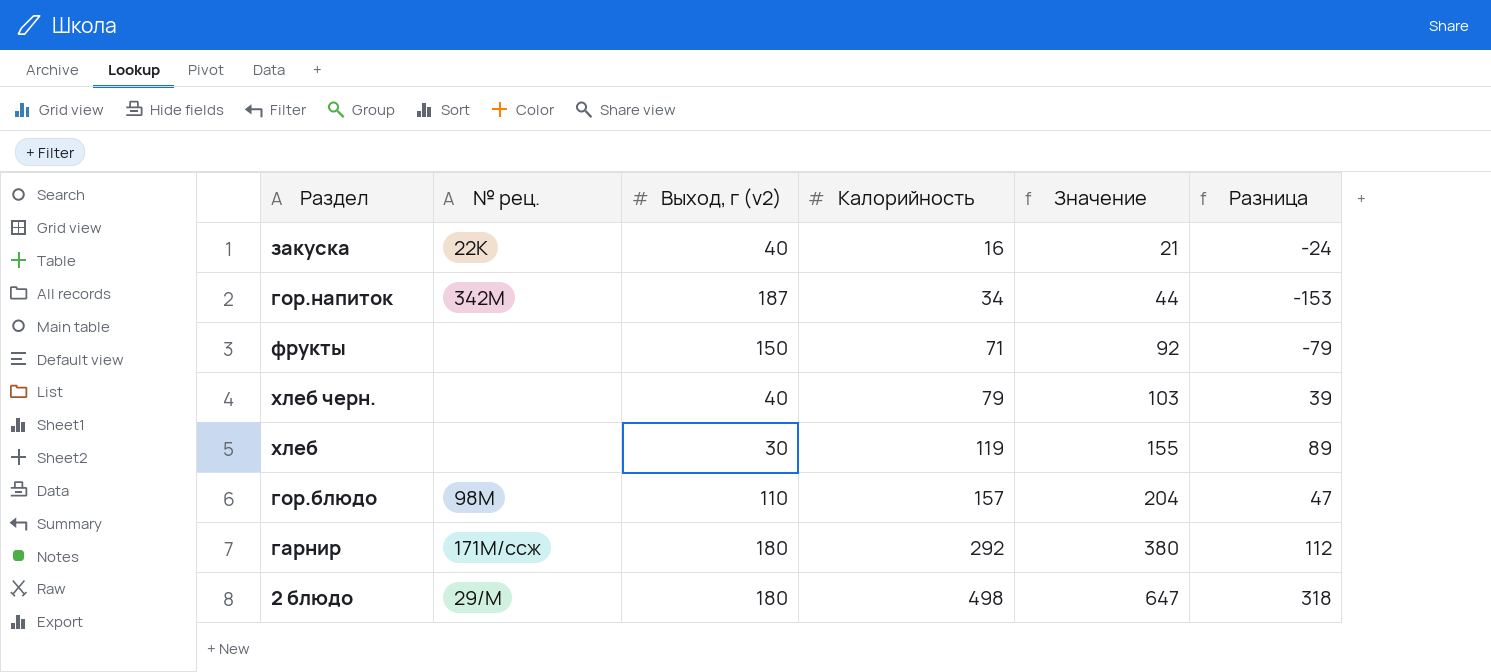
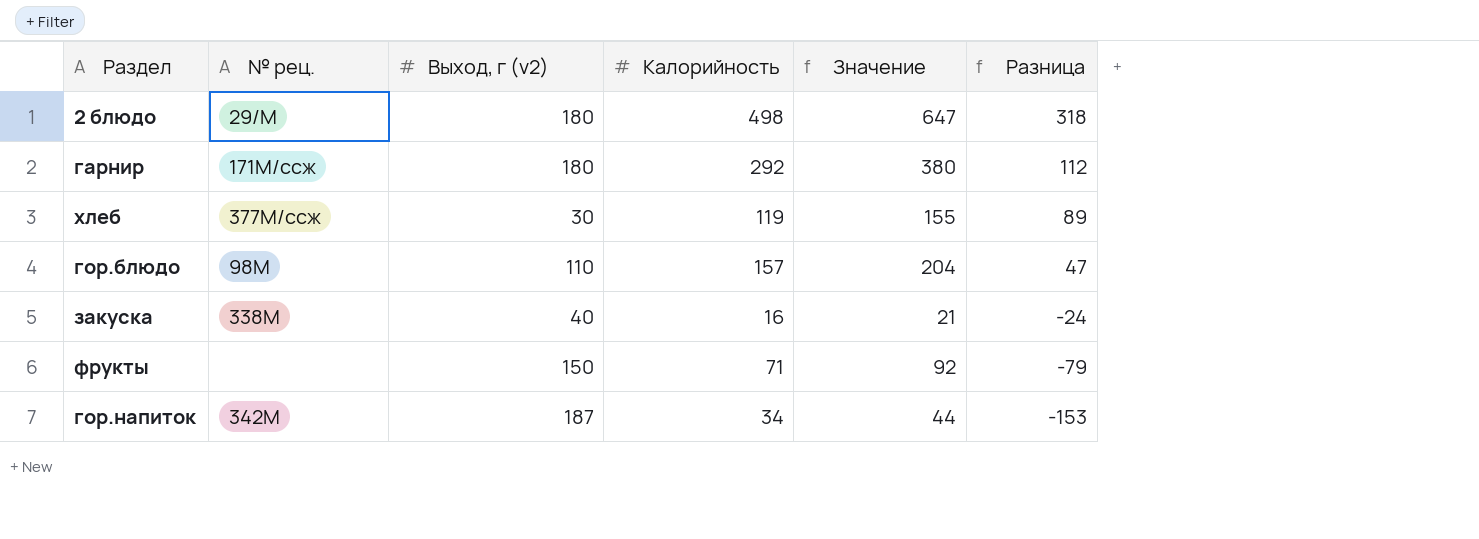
row order: Калорийность ascending -> Разница descending
row хлеб черн.: none | 40 | 79 | 103 | 39 -> none
хлеб | № рец.: none -> 377М/ссж
закуска | № рец.: 22К -> 338М

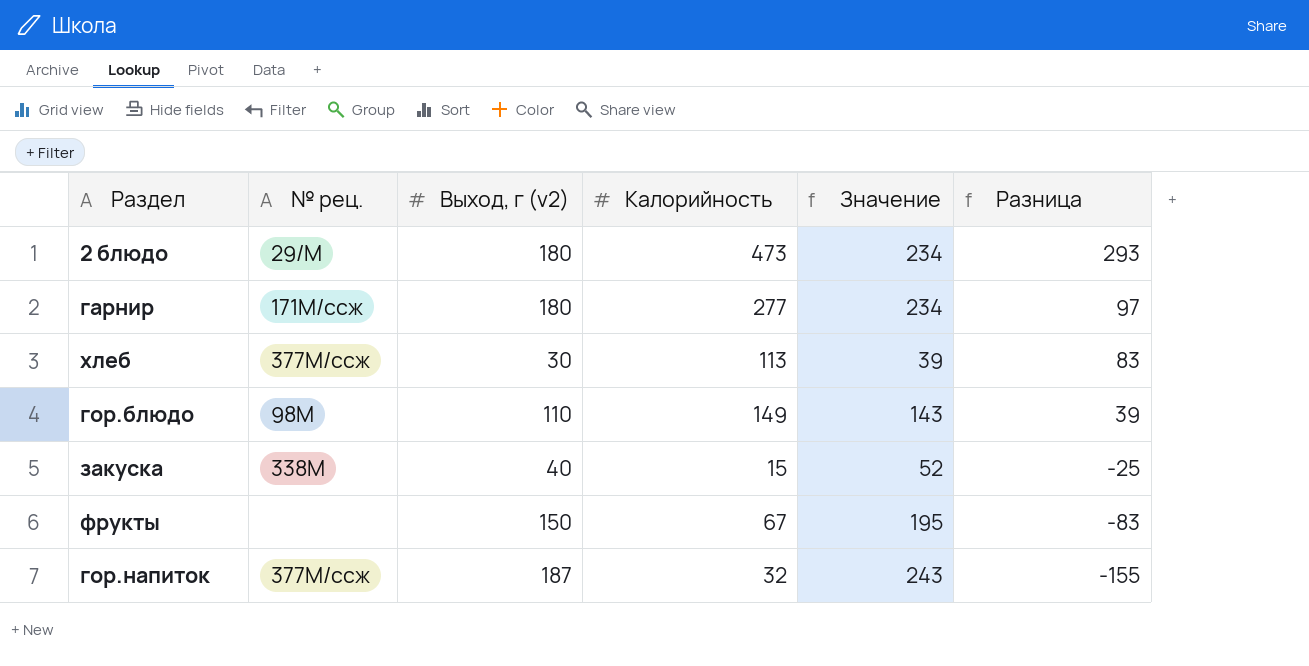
column Значение | formula: [Калорийность] * 1,3 -> [Выход, г (v2)] * 1,3
2 блюдо | Калорийность: 498 -> 473
2 блюдо | Разница: 318 -> 293
гарнир | Калорийность: 292 -> 277
гарнир | Разница: 112 -> 97
хлеб | Калорийность: 119 -> 113
хлеб | Разница: 89 -> 83
гор.блюдо | Калорийность: 157 -> 149
гор.блюдо | Разница: 47 -> 39
закуска | Калорийность: 16 -> 15
закуска | Разница: -24 -> -25
фрукты | Калорийность: 71 -> 67
фрукты | Разница: -79 -> -83
гор.напиток | № рец.: 342М -> 377М/ссж
гор.напиток | Калорийность: 34 -> 32
гор.напиток | Разница: -153 -> -155

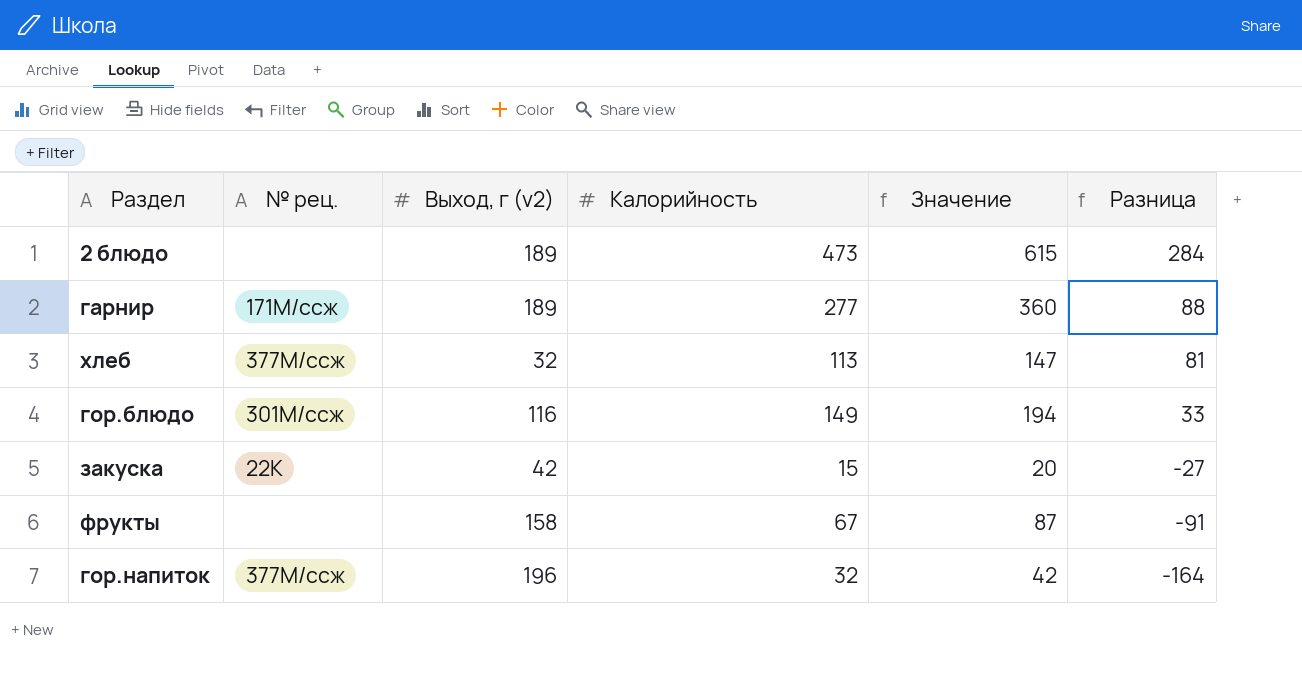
column Значение | formula: [Выход, г (v2)] * 1,3 -> [Калорийность] * 1,3
2 блюдо | № рец.: 29/М -> none
2 блюдо | Выход, г (v2): 180 -> 189
2 блюдо | Разница: 293 -> 284
гарнир | Выход, г (v2): 180 -> 189
гарнир | Разница: 97 -> 88
хлеб | Выход, г (v2): 30 -> 32
хлеб | Разница: 83 -> 81
гор.блюдо | № рец.: 98М -> 301М/ссж
гор.блюдо | Выход, г (v2): 110 -> 116
гор.блюдо | Разница: 39 -> 33
закуска | № рец.: 338М -> 22К
закуска | Выход, г (v2): 40 -> 42
закуска | Разница: -25 -> -27
фрукты | Выход, г (v2): 150 -> 158
фрукты | Разница: -83 -> -91
гор.напиток | Выход, г (v2): 187 -> 196
гор.напиток | Разница: -155 -> -164

